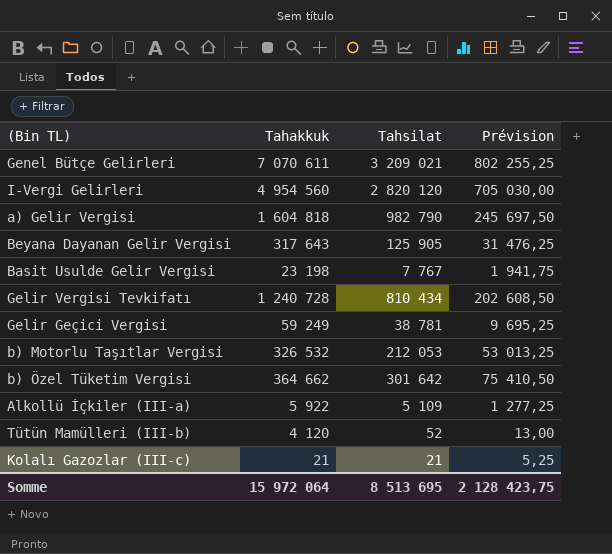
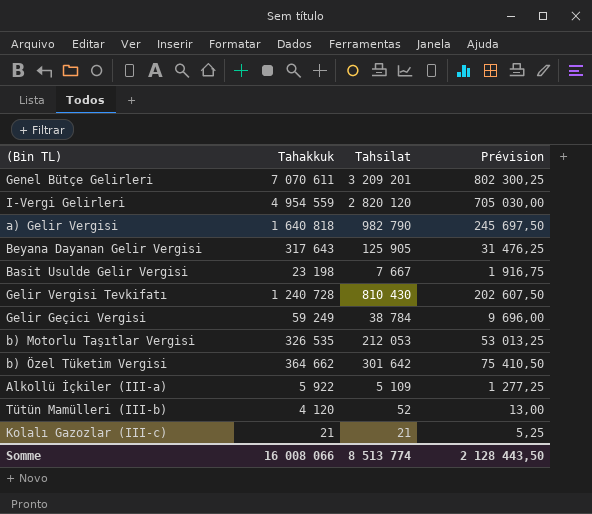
Genel Bütçe Gelirleri | Tahsilat: 3 209 021 -> 3 209 201
Genel Bütçe Gelirleri | Prévision: 802 255,25 -> 802 300,25
I-Vergi Gelirleri | Tahakkuk: 4 954 560 -> 4 954 559
a) Gelir Vergisi | Tahakkuk: 1 604 818 -> 1 640 818
Basit Usulde Gelir Vergisi | Tahsilat: 7 767 -> 7 667
Basit Usulde Gelir Vergisi | Prévision: 1 941,75 -> 1 916,75
Gelir Vergisi Tevkifatı | Tahsilat: 810 434 -> 810 430
Gelir Vergisi Tevkifatı | Prévision: 202 608,50 -> 202 607,50
Gelir Geçici Vergisi | Tahsilat: 38 781 -> 38 784
Gelir Geçici Vergisi | Prévision: 9 695,25 -> 9 696,00
b) Motorlu Taşıtlar Vergisi | Tahakkuk: 326 532 -> 326 535
Somme | Tahakkuk: 15 972 064 -> 16 008 066
Somme | Tahsilat: 8 513 695 -> 8 513 774
Somme | Prévision: 2 128 423,75 -> 2 128 443,50

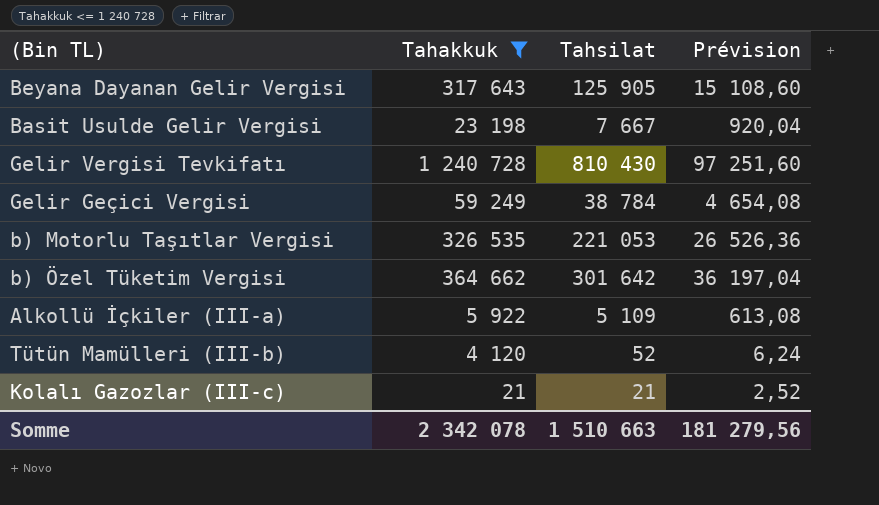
filter: none -> Tahakkuk <= 1 240 728
column Prévision | formula: [Tahsilat] * 0,25 -> [Tahsilat] * 0,12
b) Motorlu Taşıtlar Vergisi | Tahsilat: 212 053 -> 221 053
Somme | Tahakkuk: 16 008 066 -> 2 342 078
Somme | Tahsilat: 8 513 774 -> 1 510 663
Somme | Prévision: 2 128 443,50 -> 181 279,56

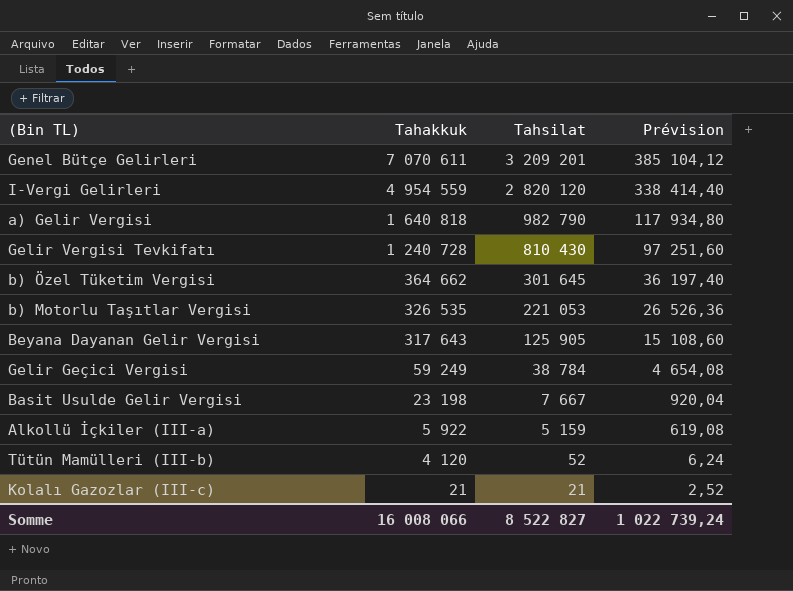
filter: Tahakkuk <= 1 240 728 -> none
row order: none -> Tahakkuk descending
b) Özel Tüketim Vergisi | Tahsilat: 301 642 -> 301 645
b) Özel Tüketim Vergisi | Prévision: 36 197,04 -> 36 197,40
Alkollü İçkiler (III-a) | Tahsilat: 5 109 -> 5 159
Alkollü İçkiler (III-a) | Prévision: 613,08 -> 619,08
Somme | Tahakkuk: 2 342 078 -> 16 008 066
Somme | Tahsilat: 1 510 663 -> 8 522 827
Somme | Prévision: 181 279,56 -> 1 022 739,24

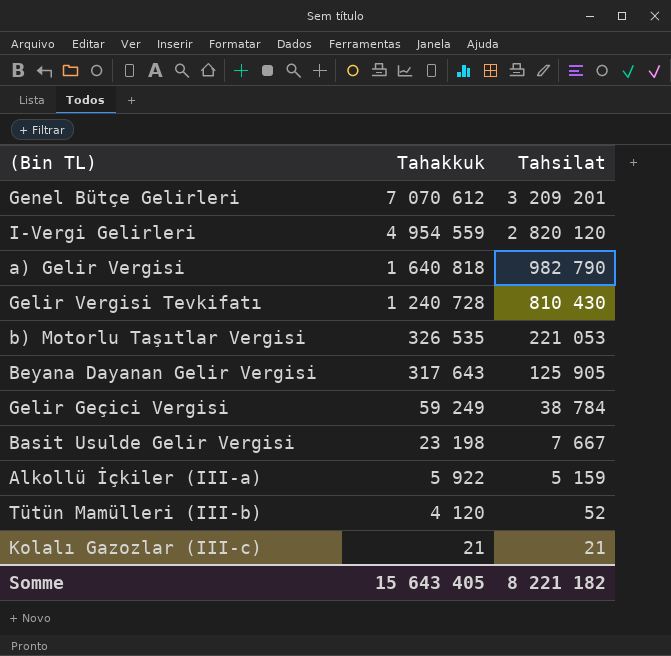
column Prévision | formula: [Tahsilat] * 0,12 -> none
row b) Özel Tüketim Vergisi: 364 662 | 301 645 | 36 197,40 -> none
Genel Bütçe Gelirleri | Tahakkuk: 7 070 611 -> 7 070 612
Somme | Tahakkuk: 16 008 066 -> 15 643 405
Somme | Tahsilat: 8 522 827 -> 8 221 182

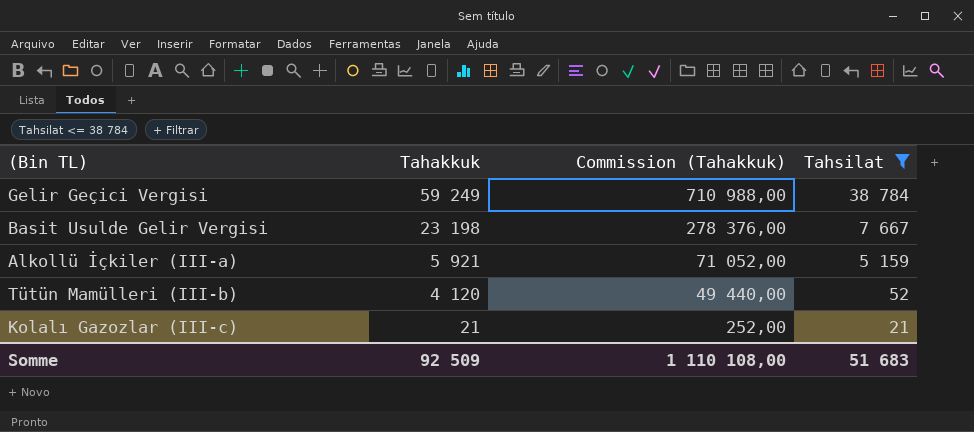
filter: none -> Tahsilat <= 38 784
column Commission (Tahakkuk) | formula: none -> [Tahakkuk] * 12
Alkollü İçkiler (III-a) | Tahakkuk: 5 922 -> 5 921
Somme | Tahakkuk: 15 643 405 -> 92 509
Somme | Tahsilat: 8 221 182 -> 51 683

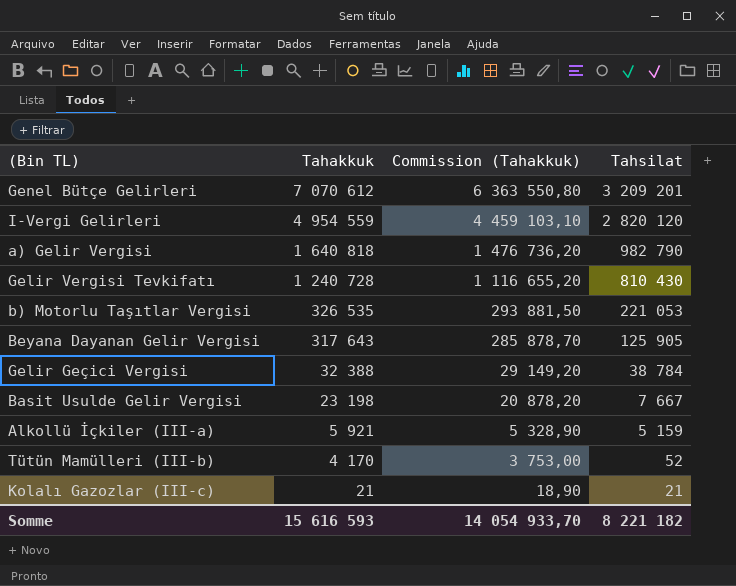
filter: Tahsilat <= 38 784 -> none
column Commission (Tahakkuk) | formula: [Tahakkuk] * 12 -> [Tahakkuk] * 0,9
Gelir Geçici Vergisi | Tahakkuk: 59 249 -> 32 388
Tütün Mamülleri (III-b) | Tahakkuk: 4 120 -> 4 170
Somme | Tahakkuk: 92 509 -> 15 616 593
Somme | Commission (Tahakkuk): 1 110 108,00 -> 14 054 933,70
Somme | Tahsilat: 51 683 -> 8 221 182

